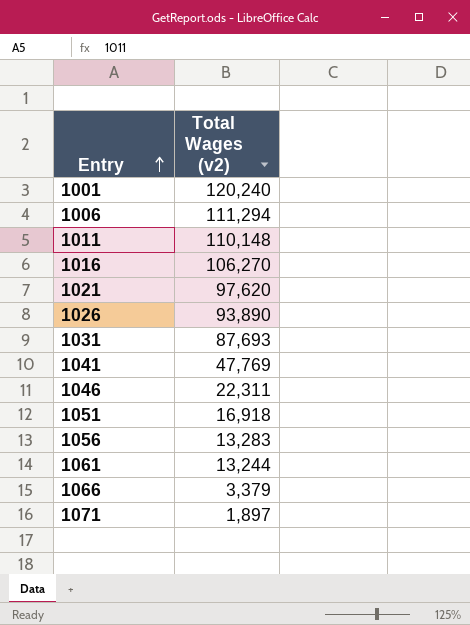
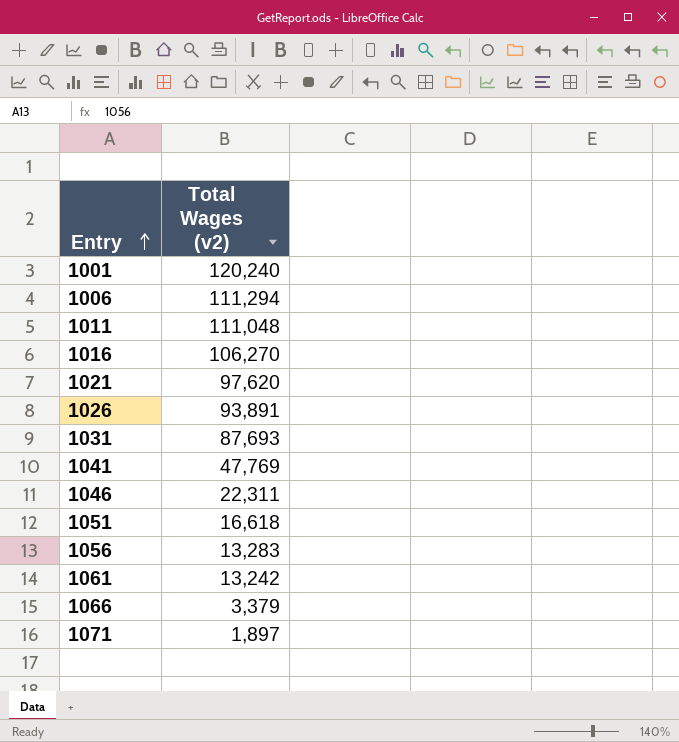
1011 | Total Wages (v2): 110,148 -> 111,048
1026 | Total Wages (v2): 93,890 -> 93,891
1051 | Total Wages (v2): 16,918 -> 16,618
1061 | Total Wages (v2): 13,244 -> 13,242

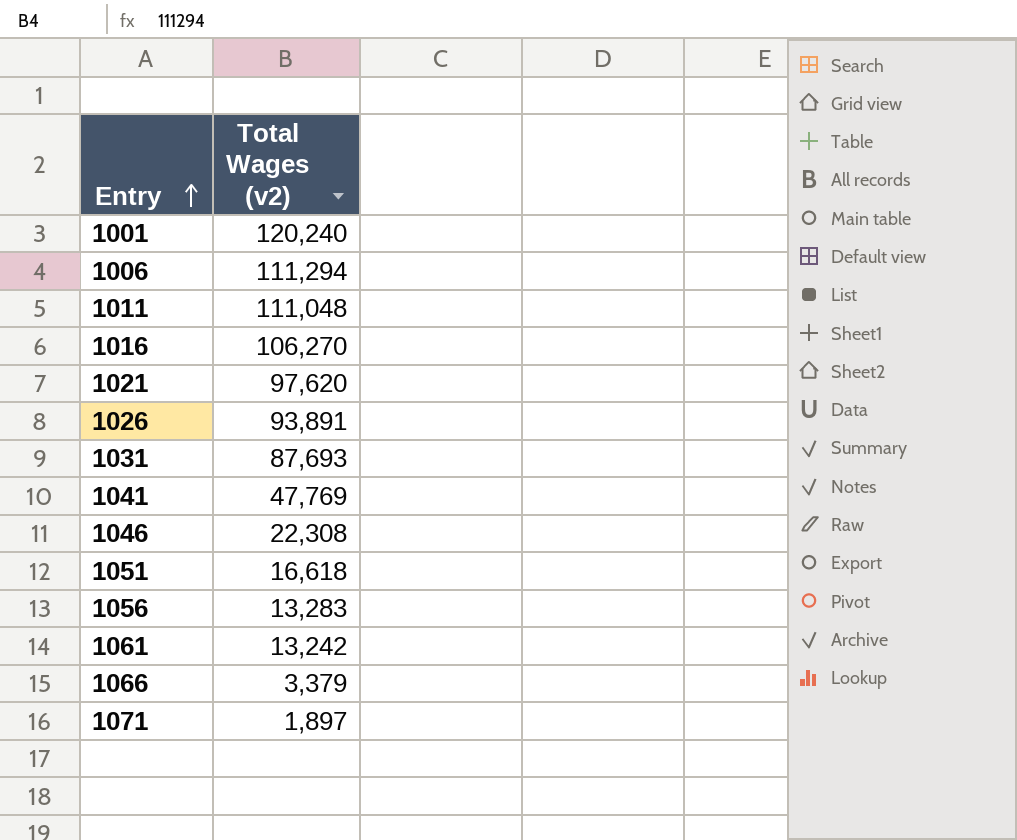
1046 | Total Wages (v2): 22,311 -> 22,308

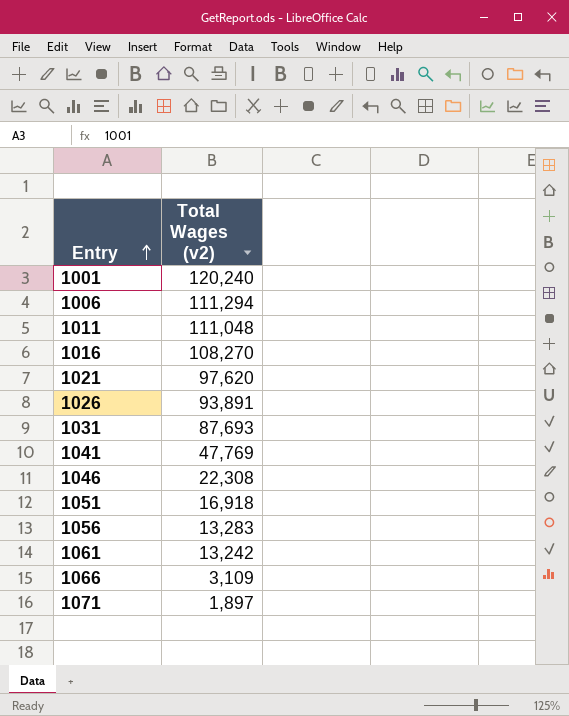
1016 | Total Wages (v2): 106,270 -> 108,270
1051 | Total Wages (v2): 16,618 -> 16,918
1066 | Total Wages (v2): 3,379 -> 3,109

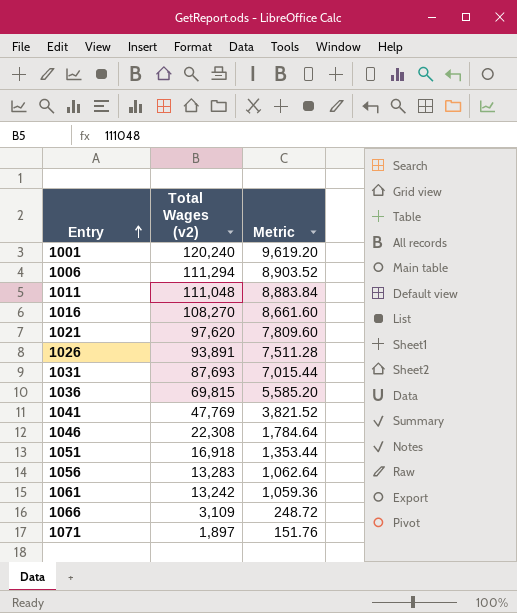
column Metric | formula: none -> [Total Wages (v2)] * 0.08
row 1036: none -> 69,815 | 5,585.20

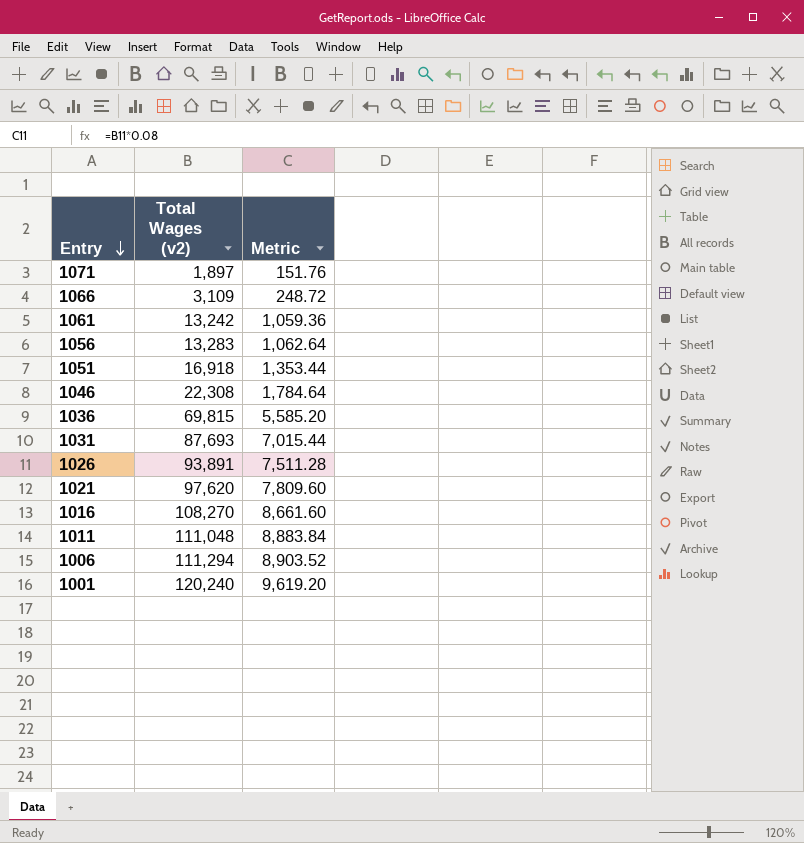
row order: Entry ascending -> Entry descending
row 1041: 47,769 | 3,821.52 -> none

